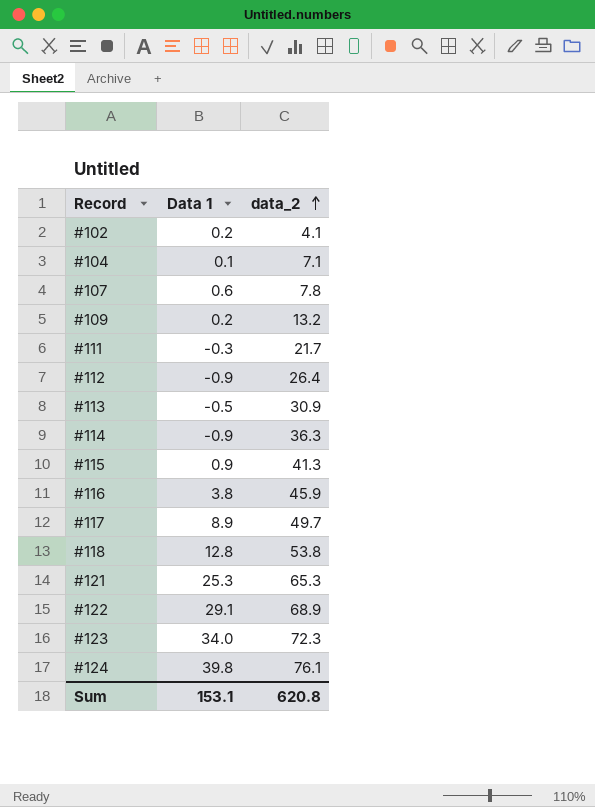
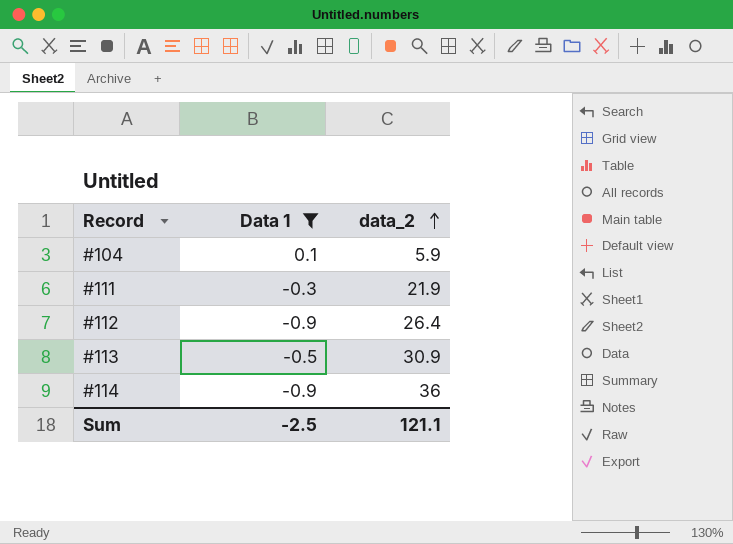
filter: none -> Data 1 <= 0.1
#104 | data_2: 7.1 -> 5.9
#111 | data_2: 21.7 -> 21.9
#114 | data_2: 36.3 -> 36
Sum | Data 1: 153.1 -> -2.5
Sum | data_2: 620.8 -> 121.1

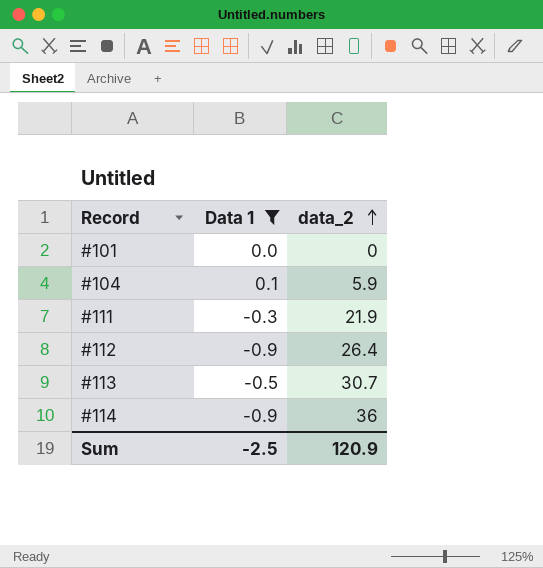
row #101: none -> 0.0 | 0
#113 | data_2: 30.9 -> 30.7
Sum | data_2: 121.1 -> 120.9

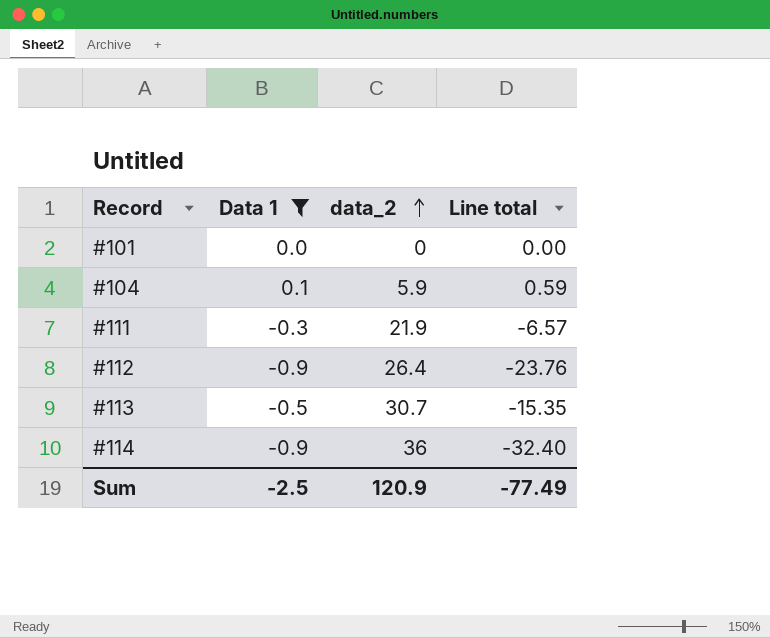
column Line total | formula: none -> [Data 1] * [data_2]

